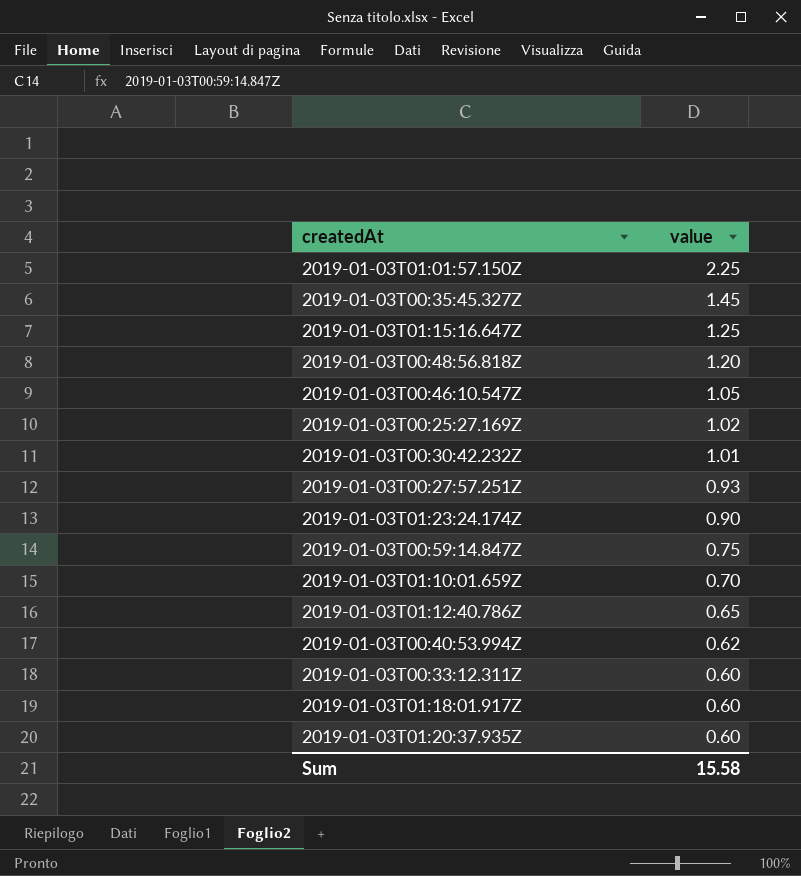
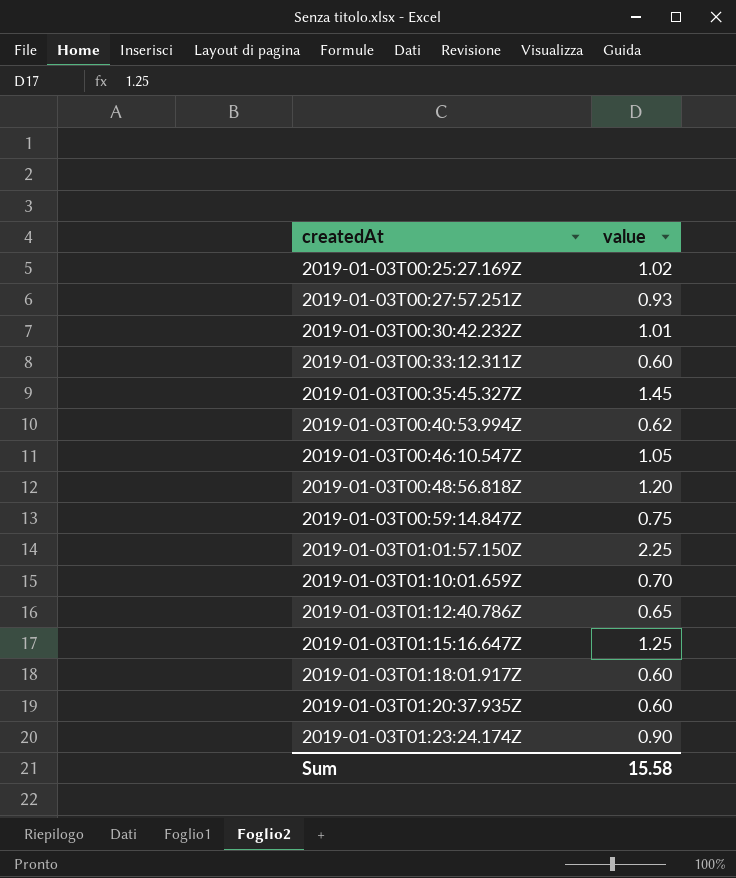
row order: value descending -> createdAt ascending

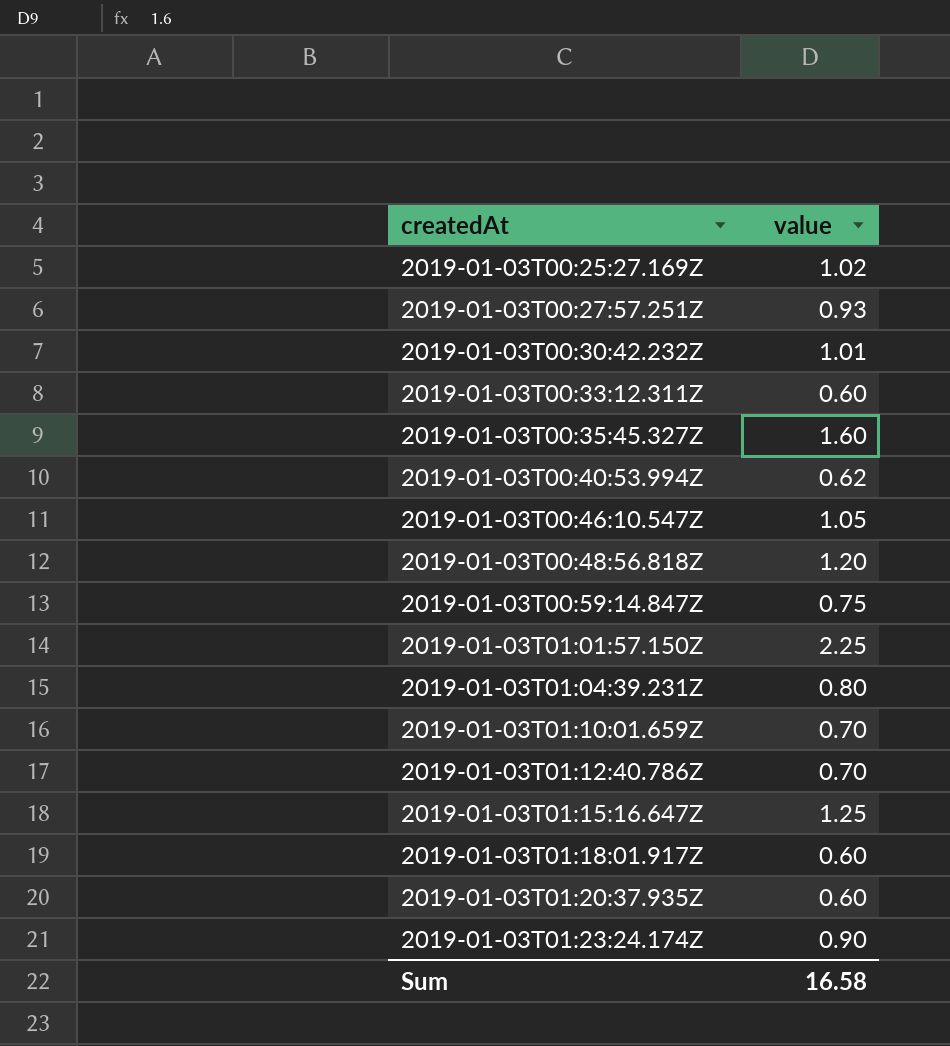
2019-01-03T00:35:45.327Z | value: 1.45 -> 1.60
row 2019-01-03T01:04:39.231Z: none -> 0.80
2019-01-03T01:12:40.786Z | value: 0.65 -> 0.70
Sum | value: 15.58 -> 16.58

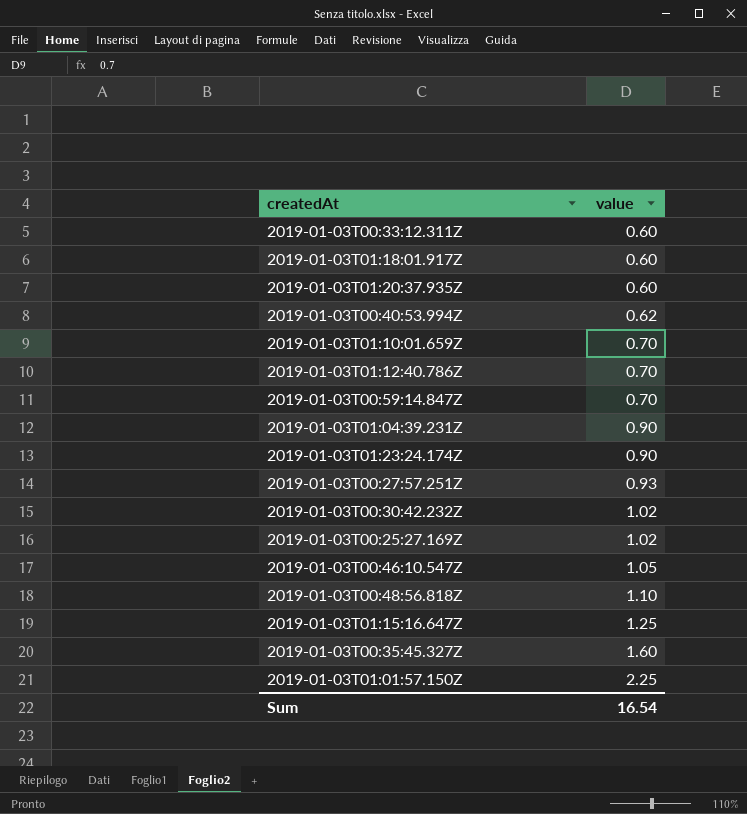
row order: createdAt ascending -> value ascending
2019-01-03T00:59:14.847Z | value: 0.75 -> 0.70
2019-01-03T01:04:39.231Z | value: 0.80 -> 0.90
2019-01-03T00:30:42.232Z | value: 1.01 -> 1.02
2019-01-03T00:48:56.818Z | value: 1.20 -> 1.10
Sum | value: 16.58 -> 16.54

